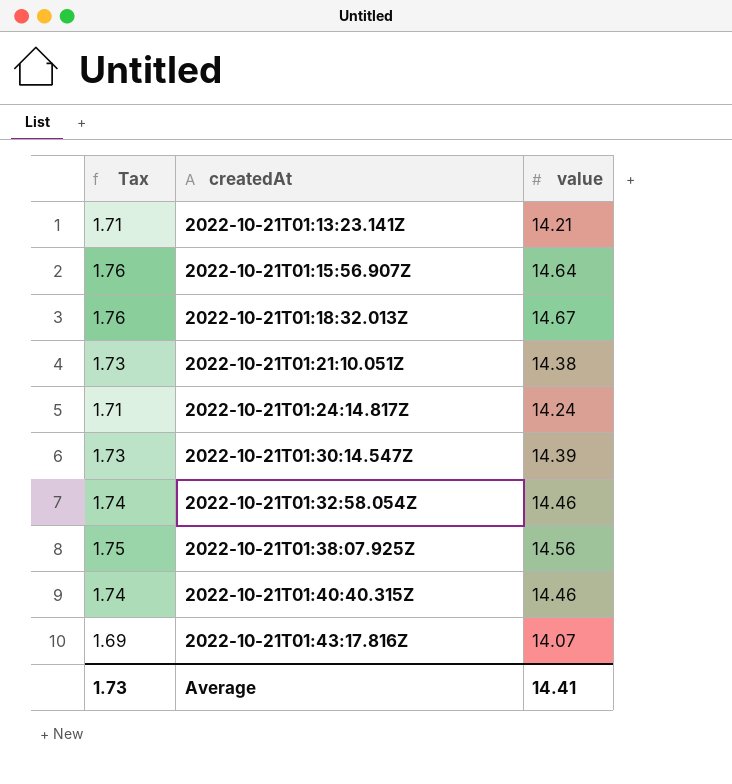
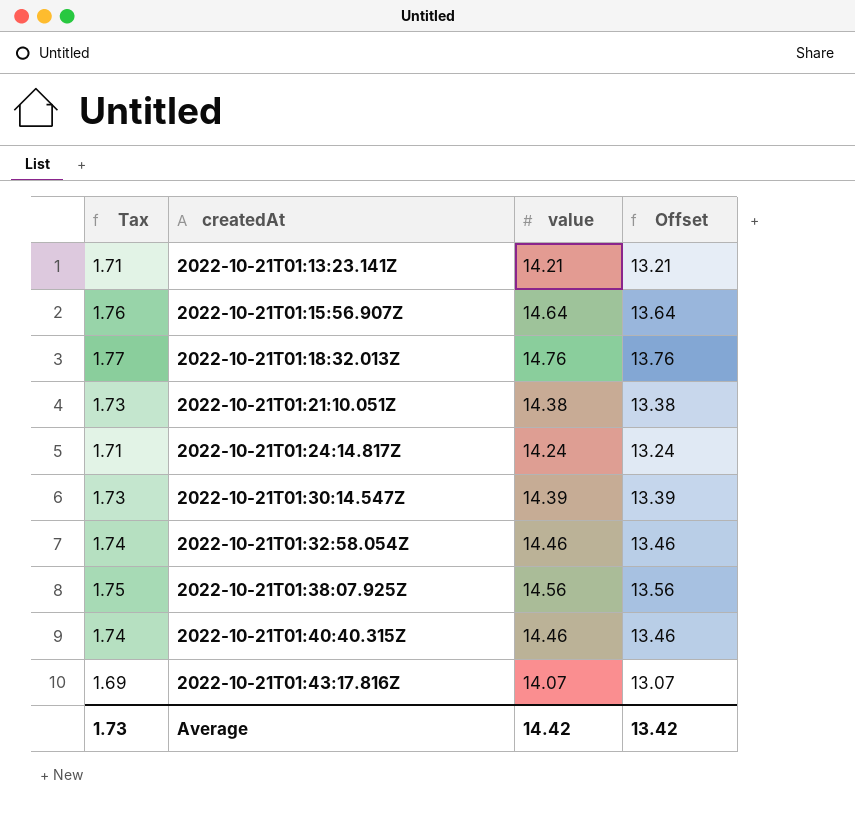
column Offset | formula: none -> [value] - 1
2022-10-21T01:18:32.013Z | Tax: 1.76 -> 1.77
2022-10-21T01:18:32.013Z | value: 14.67 -> 14.76
Average | value: 14.41 -> 14.42

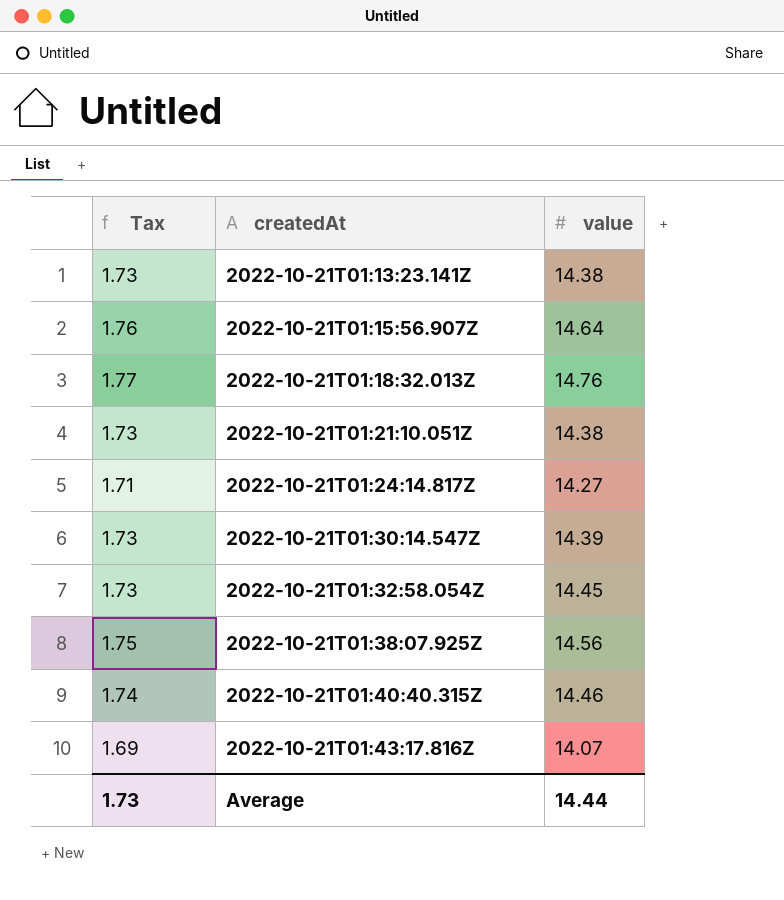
column Offset | formula: [value] - 1 -> none
2022-10-21T01:13:23.141Z | Tax: 1.71 -> 1.73
2022-10-21T01:13:23.141Z | value: 14.21 -> 14.38
2022-10-21T01:24:14.817Z | value: 14.24 -> 14.27
2022-10-21T01:32:58.054Z | Tax: 1.74 -> 1.73
2022-10-21T01:32:58.054Z | value: 14.46 -> 14.45
Average | value: 14.42 -> 14.44

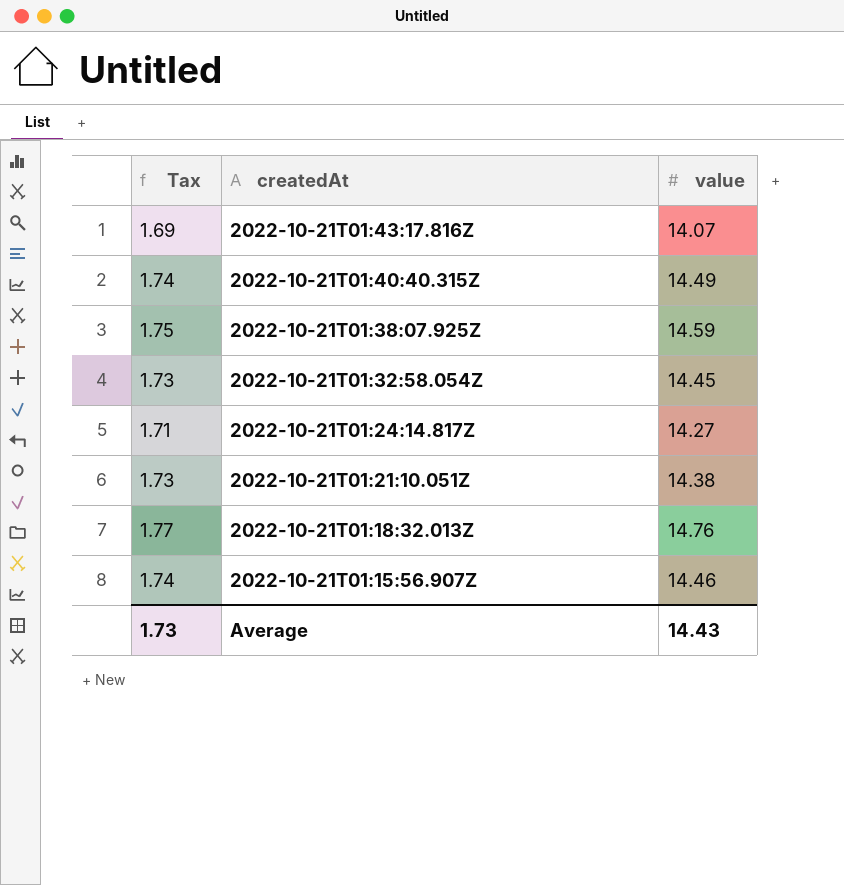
row order: createdAt ascending -> createdAt descending
row 2022-10-21T01:13:23.141Z: 1.73 | 14.38 -> none
row 2022-10-21T01:30:14.547Z: 1.73 | 14.39 -> none
2022-10-21T01:40:40.315Z | value: 14.46 -> 14.49
2022-10-21T01:38:07.925Z | value: 14.56 -> 14.59
2022-10-21T01:15:56.907Z | Tax: 1.76 -> 1.74
2022-10-21T01:15:56.907Z | value: 14.64 -> 14.46
Average | value: 14.44 -> 14.43

